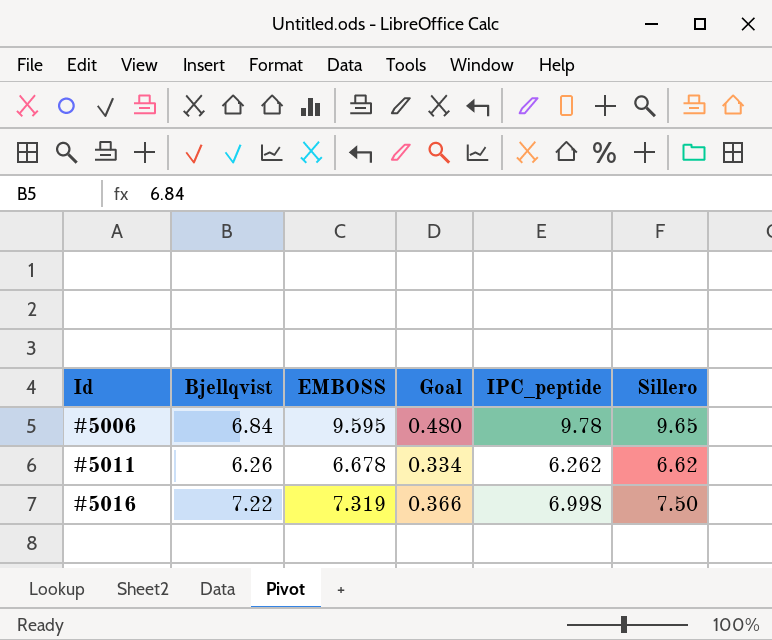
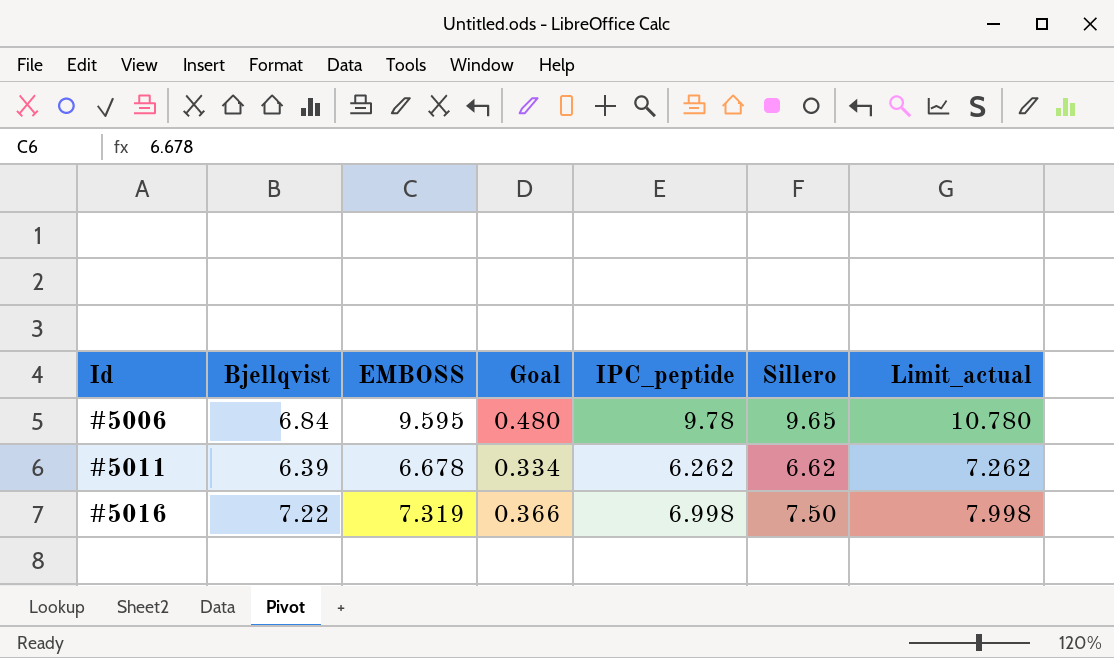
column Limit_actual | formula: none -> [IPC_peptide] + 1
#5011 | Bjellqvist: 6.26 -> 6.39

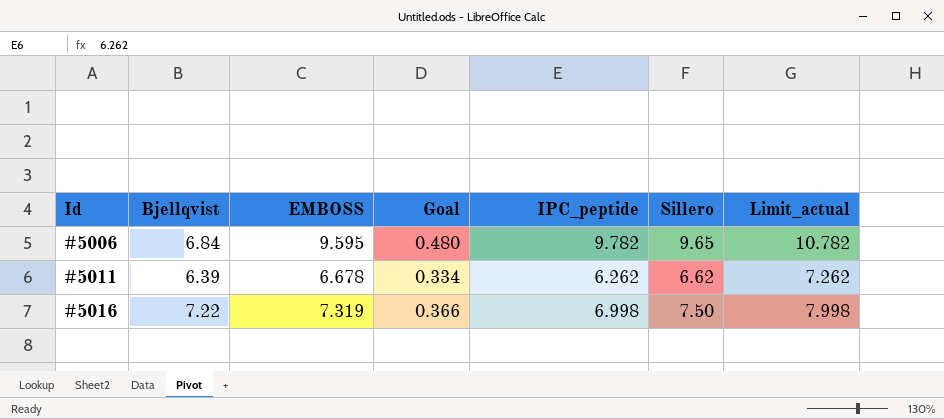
#5006 | IPC_peptide: 9.78 -> 9.782
#5006 | Limit_actual: 10.780 -> 10.782

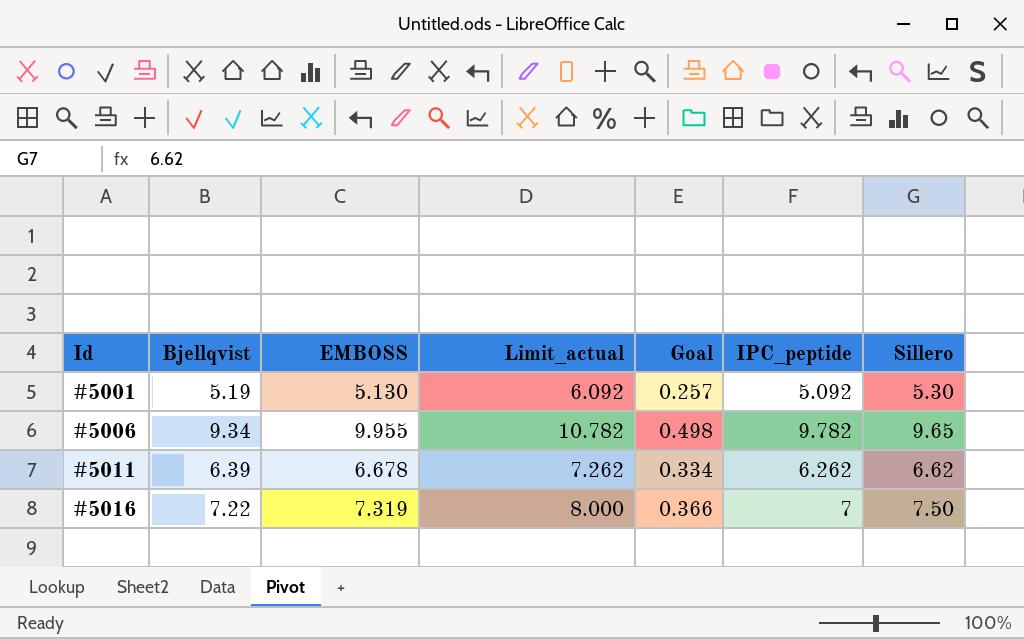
column Limit_actual | position: 7 -> 4
row #5001: none -> 5.19 | 5.130 | 6.092 | 0.257 | 5.092 | 5.30
#5006 | Bjellqvist: 6.84 -> 9.34
#5006 | EMBOSS: 9.595 -> 9.955
#5006 | Goal: 0.480 -> 0.498
#5016 | Limit_actual: 7.998 -> 8.000
#5016 | IPC_peptide: 6.998 -> 7

